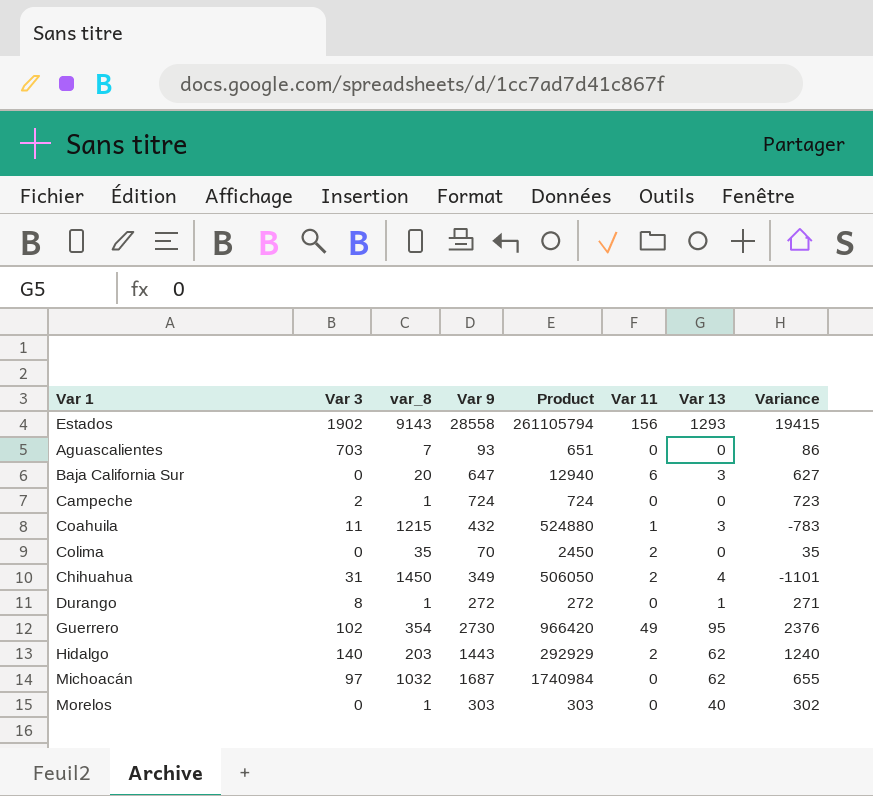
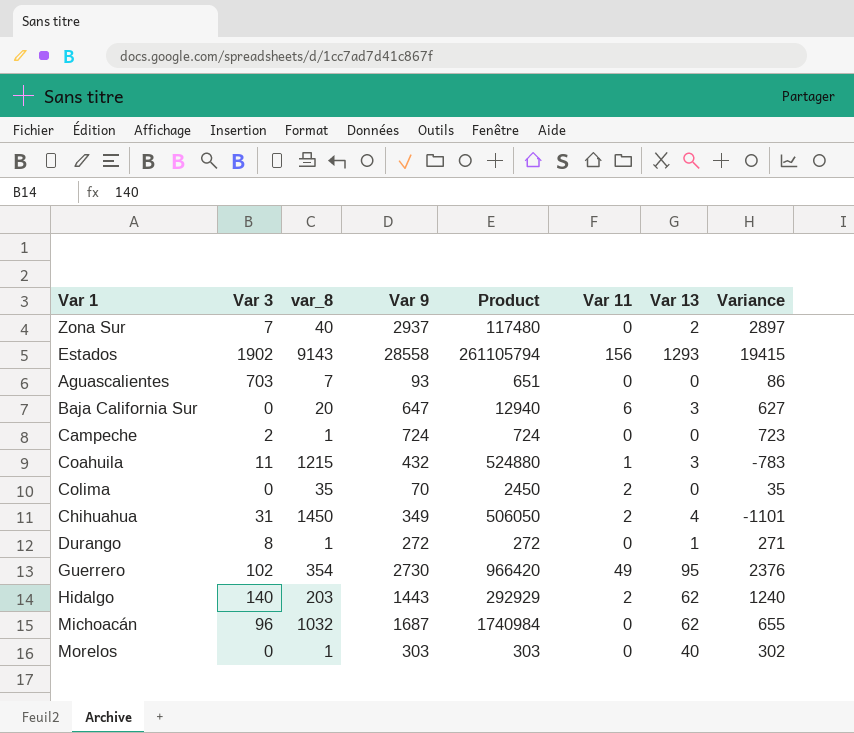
row Zona Sur: none -> 7 | 40 | 2937 | 117480 | 0 | 2 | 2897
Michoacán | Var 3: 97 -> 96

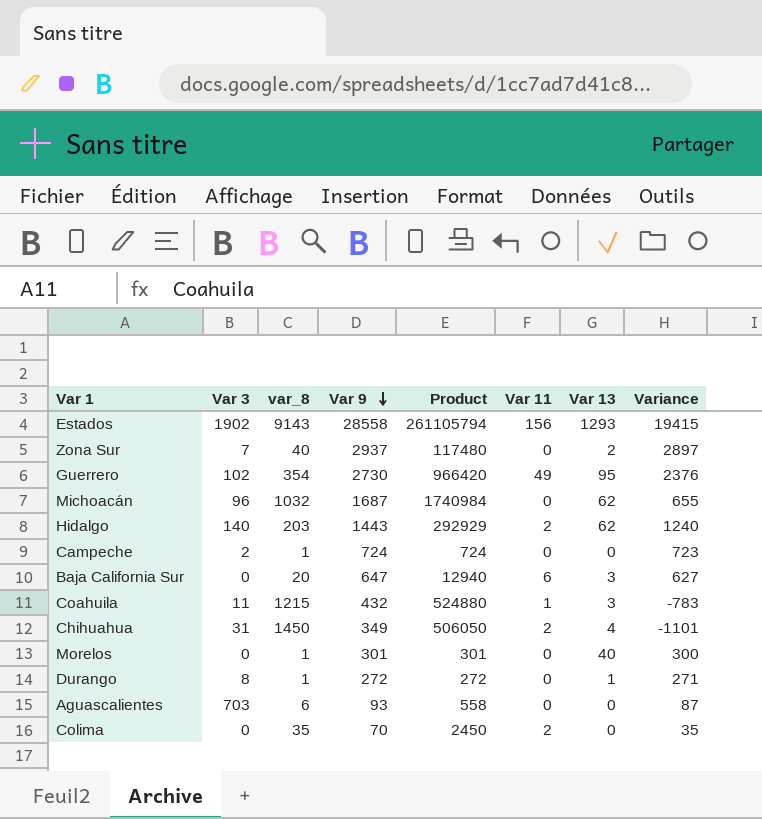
row order: none -> Var 9 descending
Morelos | Var 9: 303 -> 301
Morelos | Product: 303 -> 301
Morelos | Variance: 302 -> 300
Aguascalientes | var_8: 7 -> 6
Aguascalientes | Product: 651 -> 558
Aguascalientes | Variance: 86 -> 87

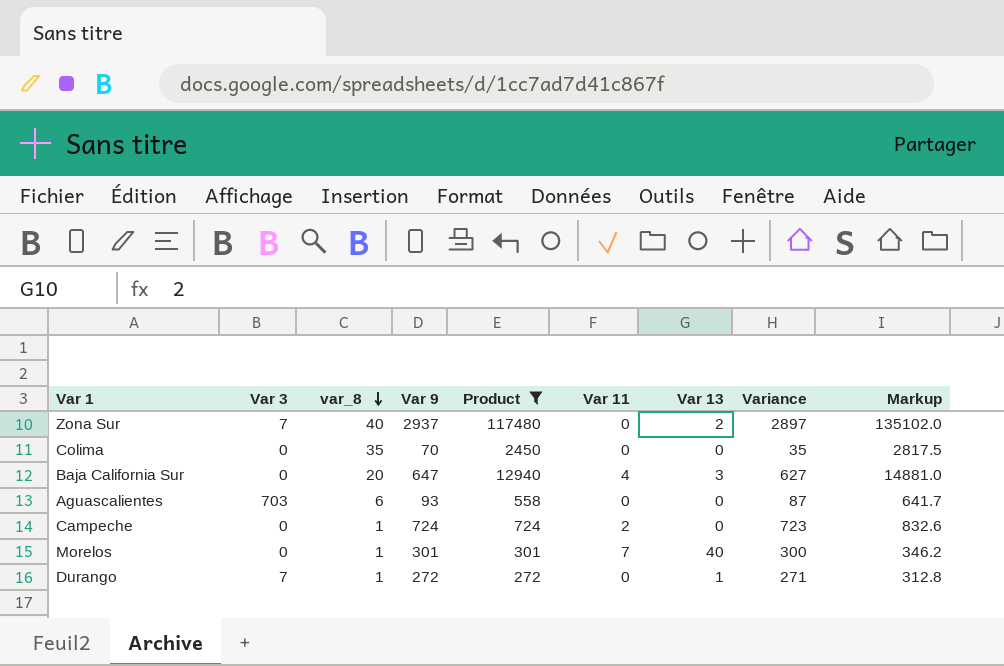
filter: none -> Product <= 117480
row order: Var 9 descending -> var_8 descending
column Markup | formula: none -> [Product] * 1.15
Colima | Var 11: 2 -> 0
Baja California Sur | Var 11: 6 -> 4
Campeche | Var 3: 2 -> 0
Campeche | Var 11: 0 -> 2
Morelos | Var 11: 0 -> 7
Durango | Var 3: 8 -> 7

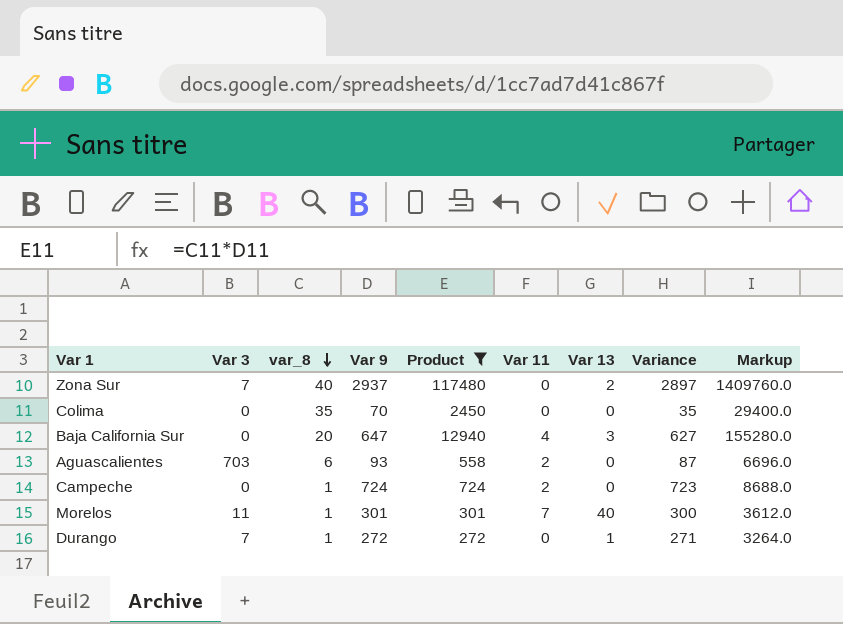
column Markup | formula: [Product] * 1.15 -> [Product] * 12
Aguascalientes | Var 11: 0 -> 2
Morelos | Var 3: 0 -> 11

